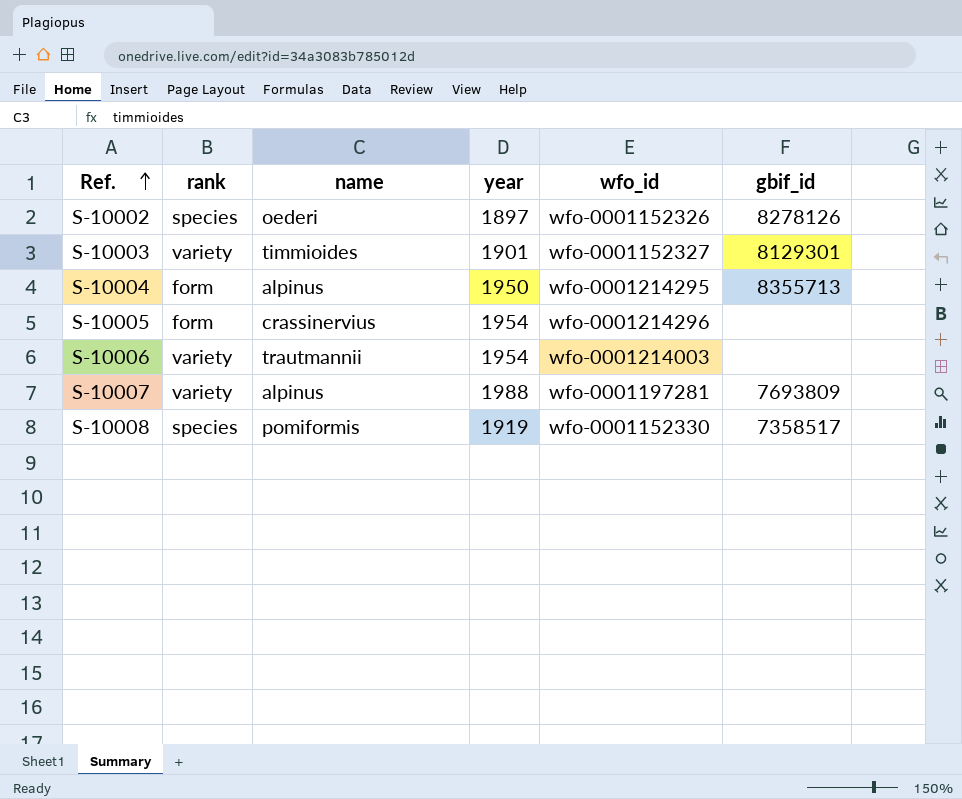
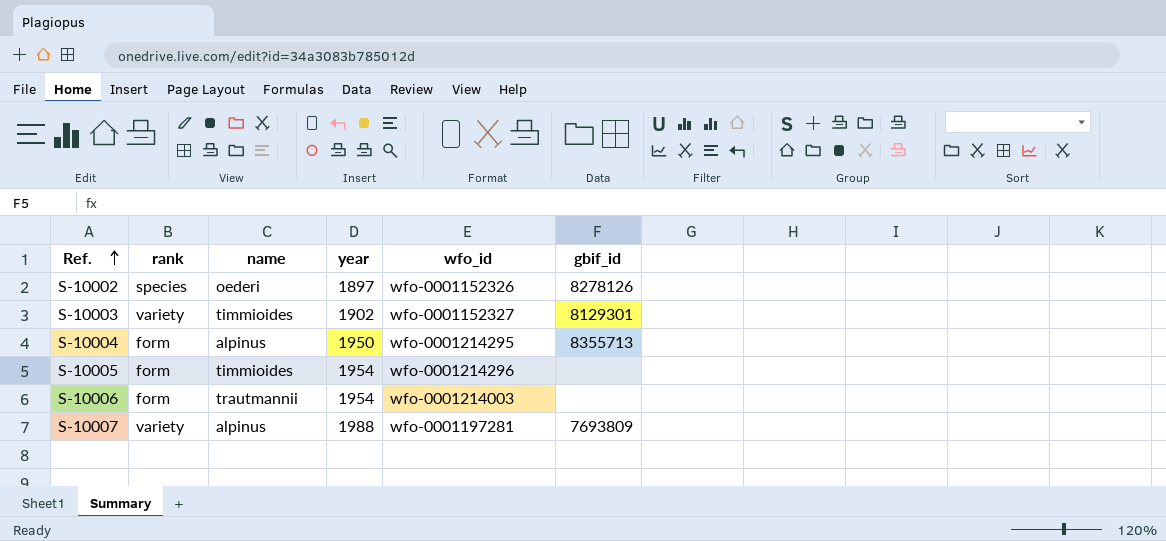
row S-10008: species | pomiformis | 1919 | wfo-0001152330 | 7358517 -> none
S-10003 | year: 1901 -> 1902
S-10005 | name: crassinervius -> timmioides
S-10006 | rank: variety -> form

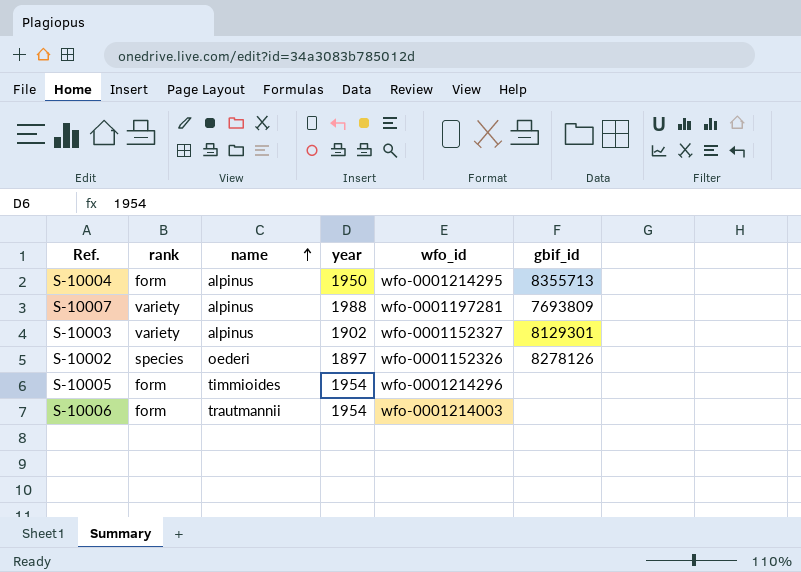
row order: Ref. ascending -> name ascending
S-10003 | name: timmioides -> alpinus

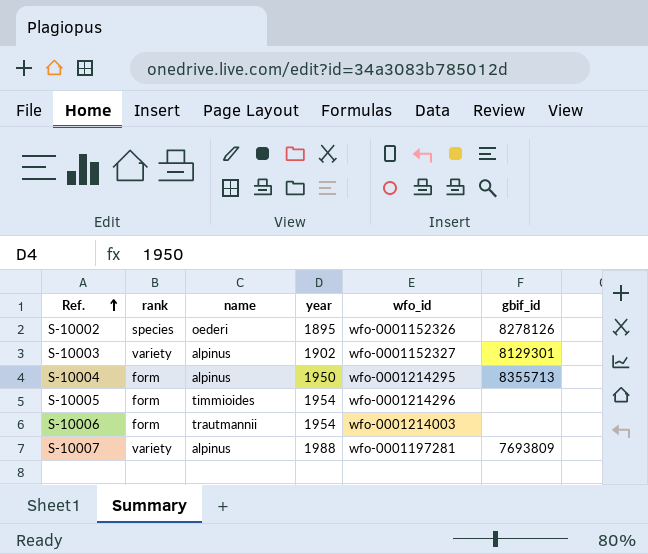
row order: name ascending -> Ref. ascending
S-10002 | year: 1897 -> 1895

